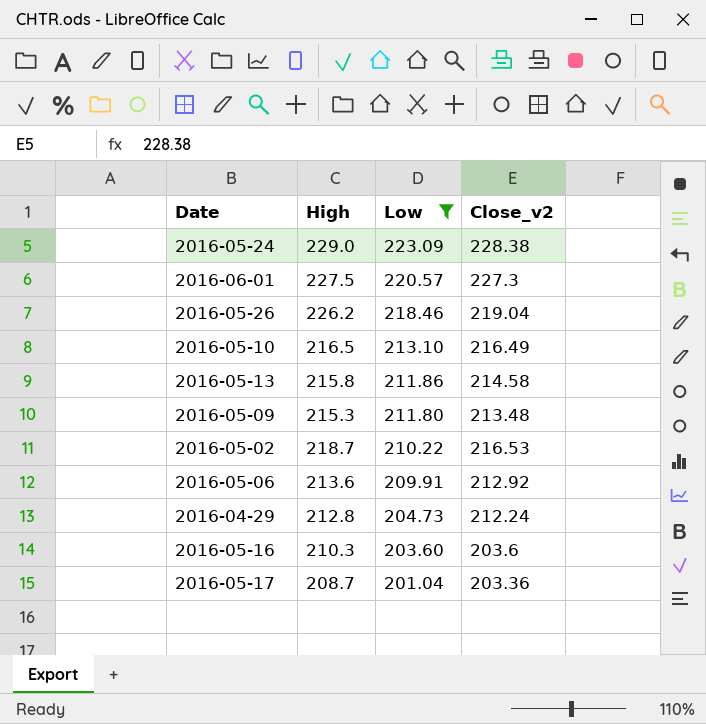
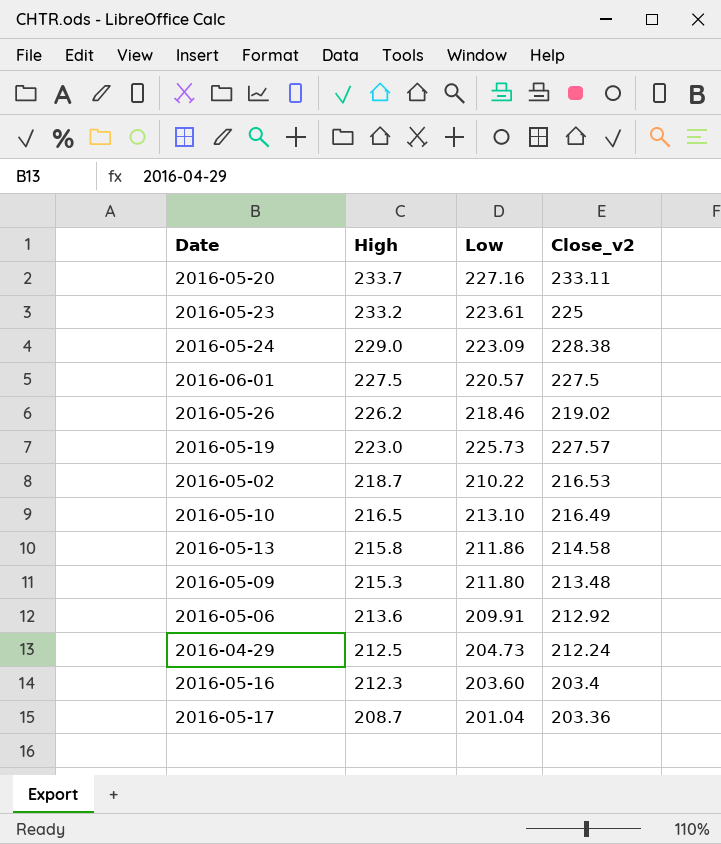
filter: Low <= 223.09 -> none
row order: Low descending -> High descending
2016-06-01 | Close_v2: 227.3 -> 227.5
2016-05-26 | Close_v2: 219.04 -> 219.02
2016-04-29 | High: 212.8 -> 212.5
2016-05-16 | High: 210.3 -> 212.3
2016-05-16 | Close_v2: 203.6 -> 203.4

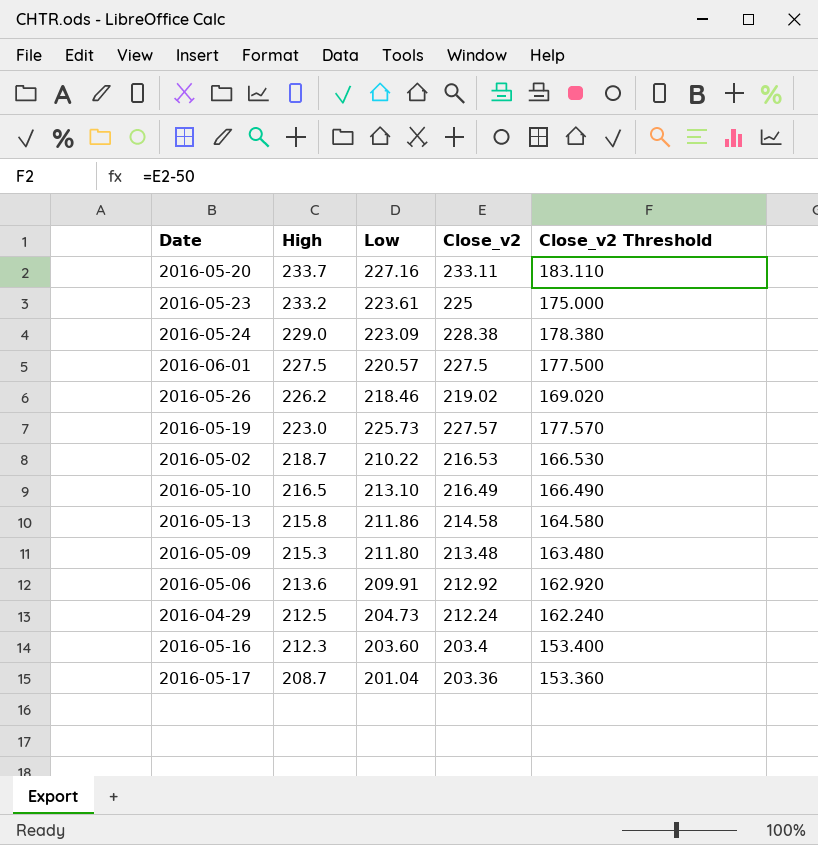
column Close_v2 Threshold | formula: none -> [Close_v2] - 50

